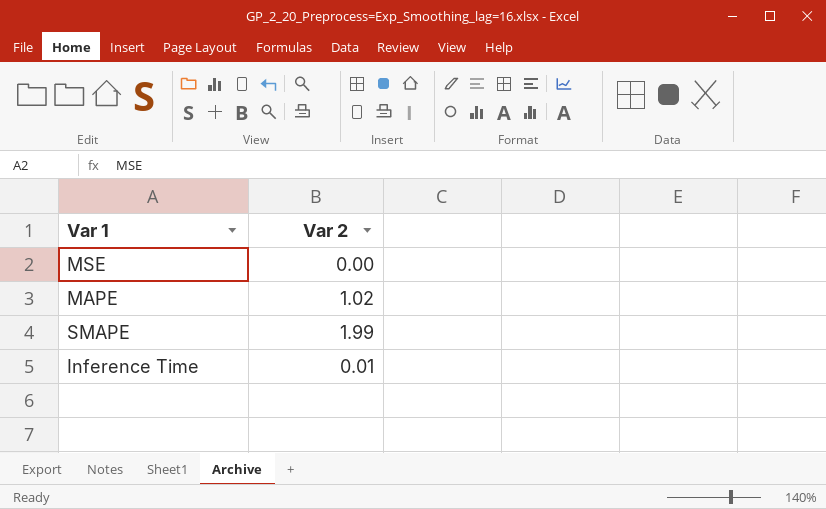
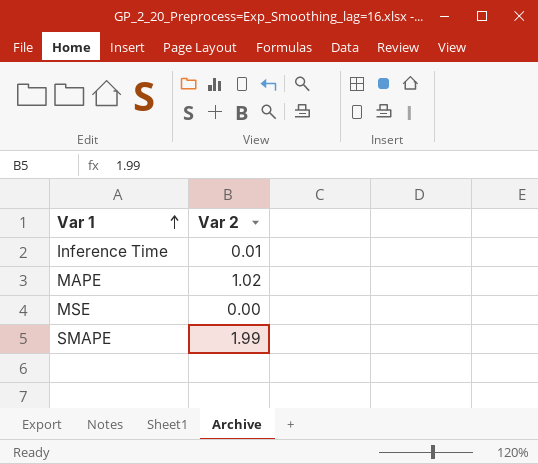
row order: none -> Var 1 ascending

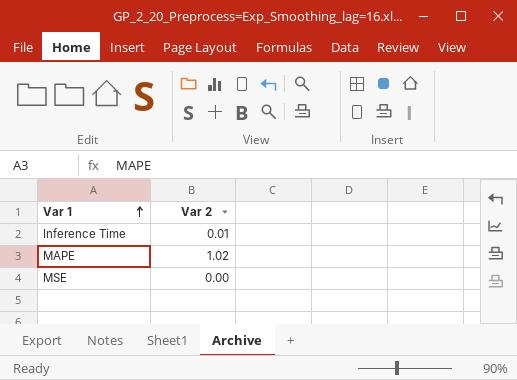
row SMAPE: 1.99 -> none

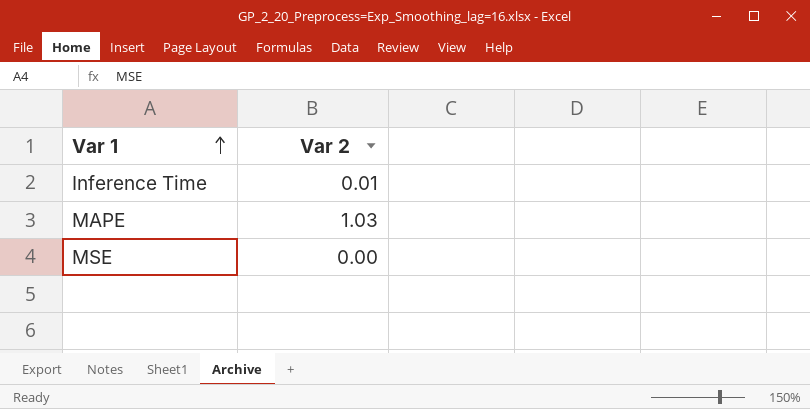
MAPE | Var 2: 1.02 -> 1.03

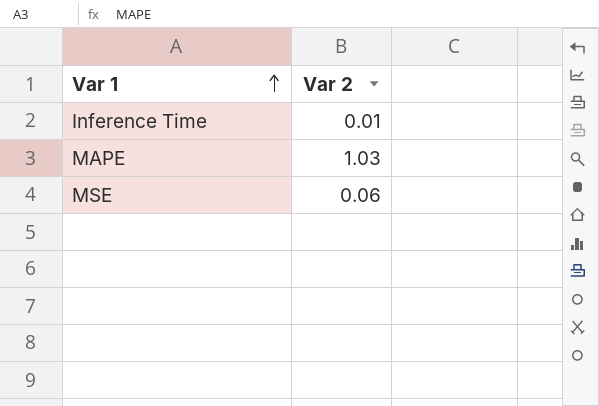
MSE | Var 2: 0.00 -> 0.06

